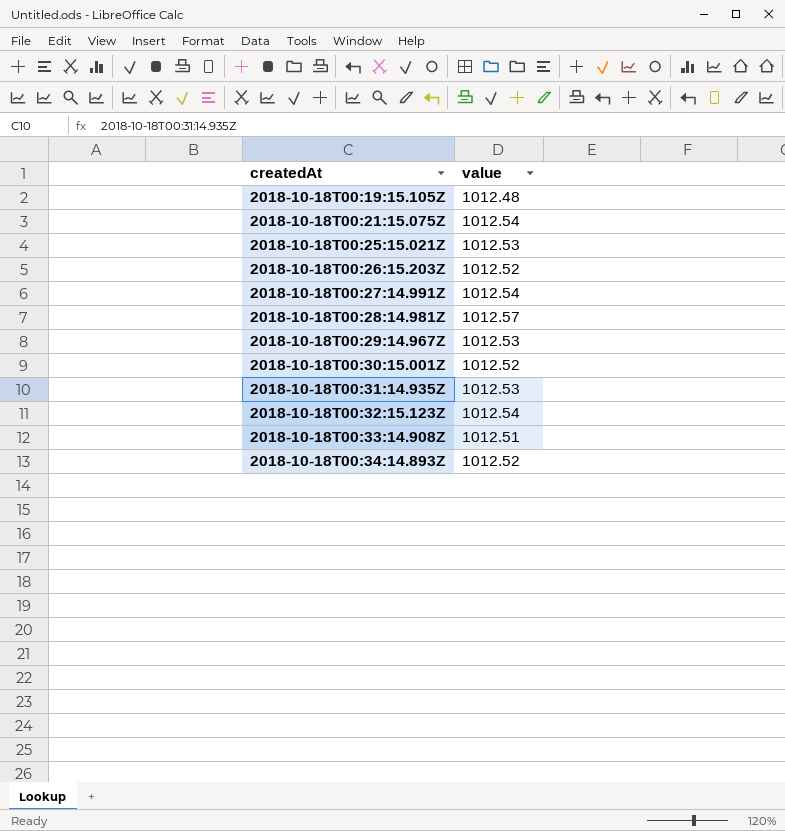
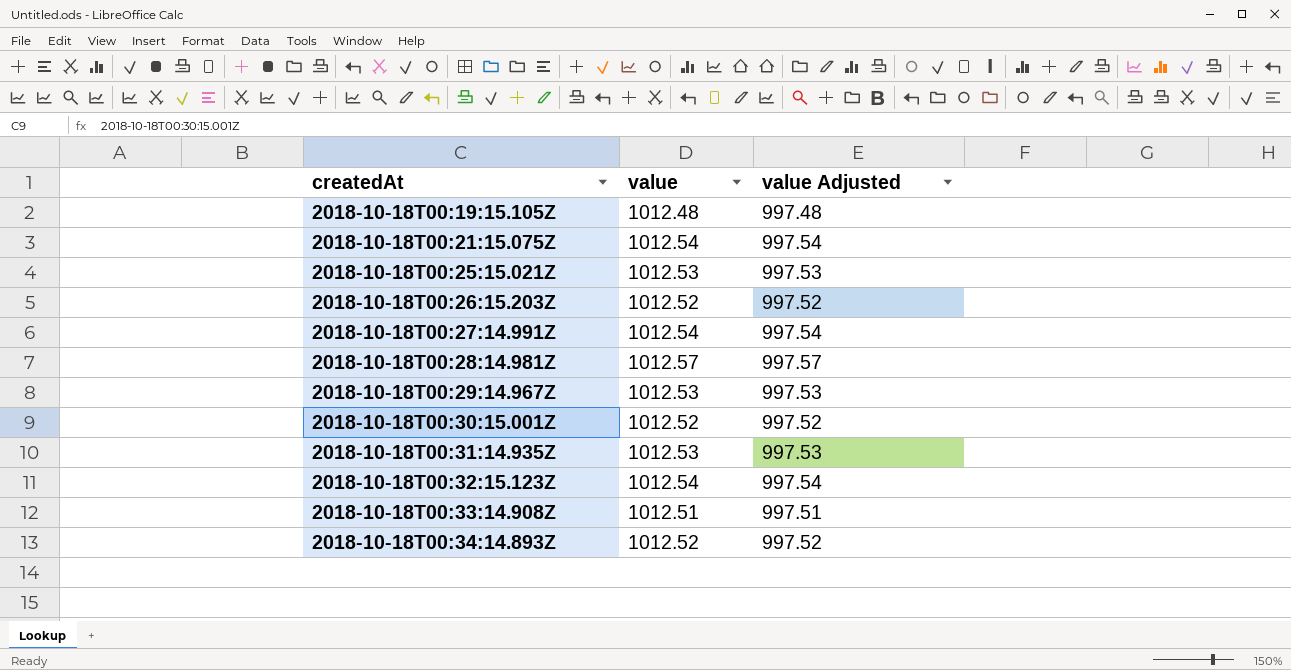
column value Adjusted | formula: none -> [value] - 15

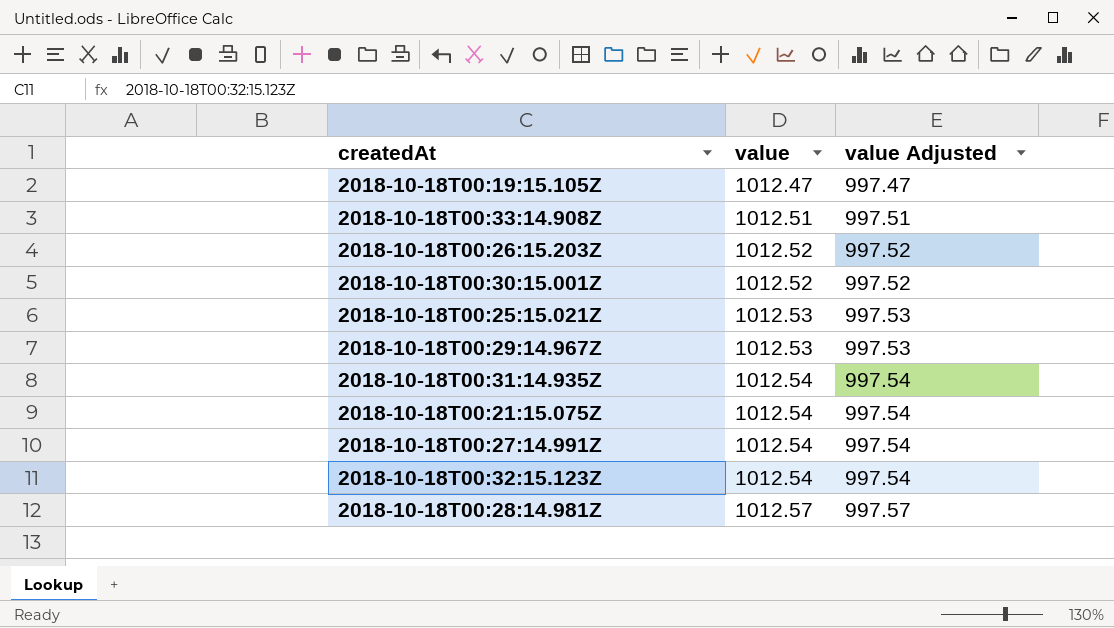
row order: createdAt ascending -> value ascending
row 2018-10-18T00:34:14.893Z: 1012.52 | 997.52 -> none
2018-10-18T00:19:15.105Z | value: 1012.48 -> 1012.47
2018-10-18T00:19:15.105Z | value Adjusted: 997.48 -> 997.47
2018-10-18T00:31:14.935Z | value: 1012.53 -> 1012.54
2018-10-18T00:31:14.935Z | value Adjusted: 997.53 -> 997.54

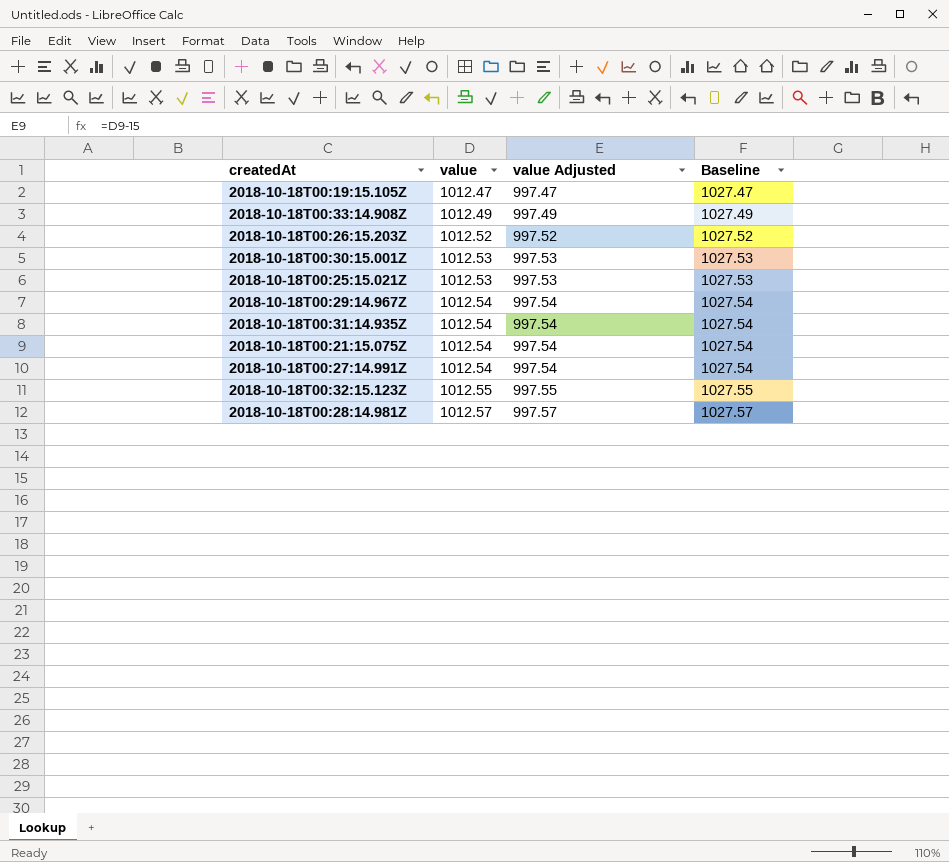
column Baseline | formula: none -> [value] + 15
2018-10-18T00:33:14.908Z | value: 1012.51 -> 1012.49
2018-10-18T00:33:14.908Z | value Adjusted: 997.51 -> 997.49
2018-10-18T00:30:15.001Z | value: 1012.52 -> 1012.53
2018-10-18T00:30:15.001Z | value Adjusted: 997.52 -> 997.53
2018-10-18T00:29:14.967Z | value: 1012.53 -> 1012.54
2018-10-18T00:29:14.967Z | value Adjusted: 997.53 -> 997.54
2018-10-18T00:32:15.123Z | value: 1012.54 -> 1012.55
2018-10-18T00:32:15.123Z | value Adjusted: 997.54 -> 997.55

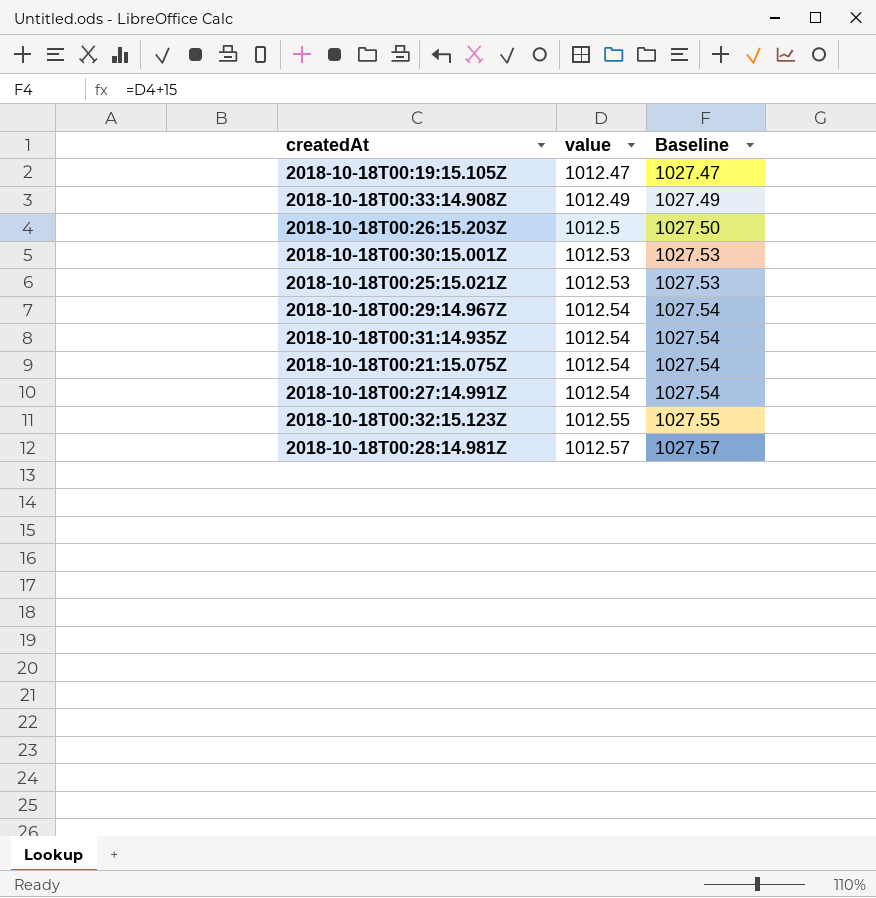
column value Adjusted | formula: [value] - 15 -> none
2018-10-18T00:26:15.203Z | value: 1012.52 -> 1012.5
2018-10-18T00:26:15.203Z | Baseline: 1027.52 -> 1027.50

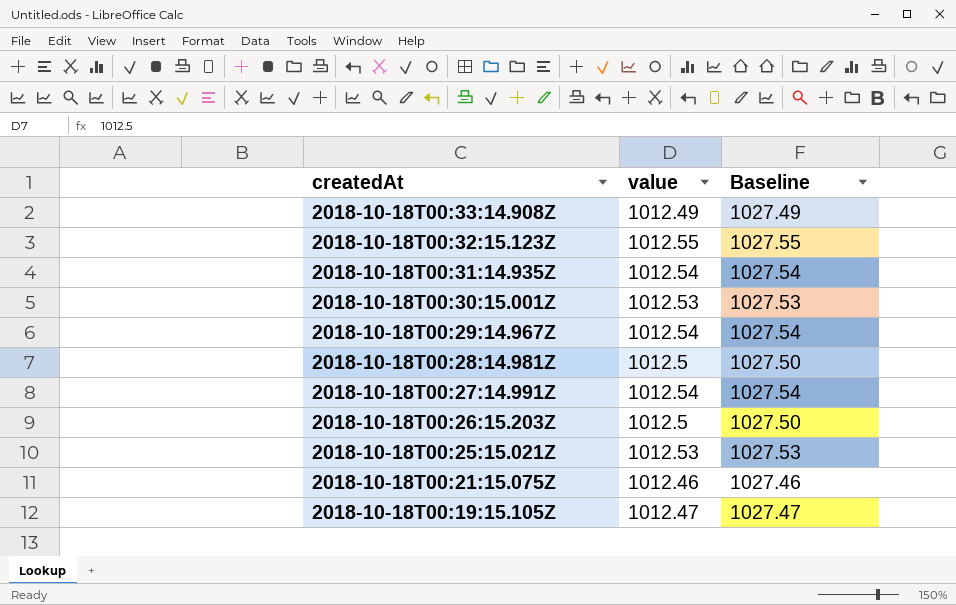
row order: value ascending -> createdAt descending
2018-10-18T00:28:14.981Z | value: 1012.57 -> 1012.5
2018-10-18T00:28:14.981Z | Baseline: 1027.57 -> 1027.50
2018-10-18T00:21:15.075Z | value: 1012.54 -> 1012.46
2018-10-18T00:21:15.075Z | Baseline: 1027.54 -> 1027.46

